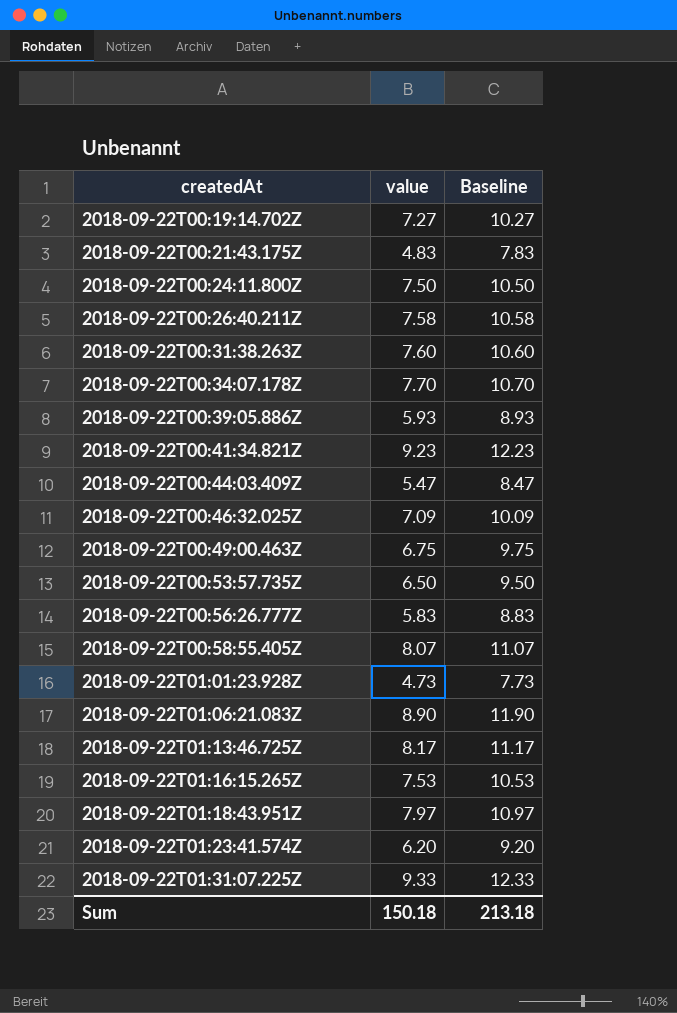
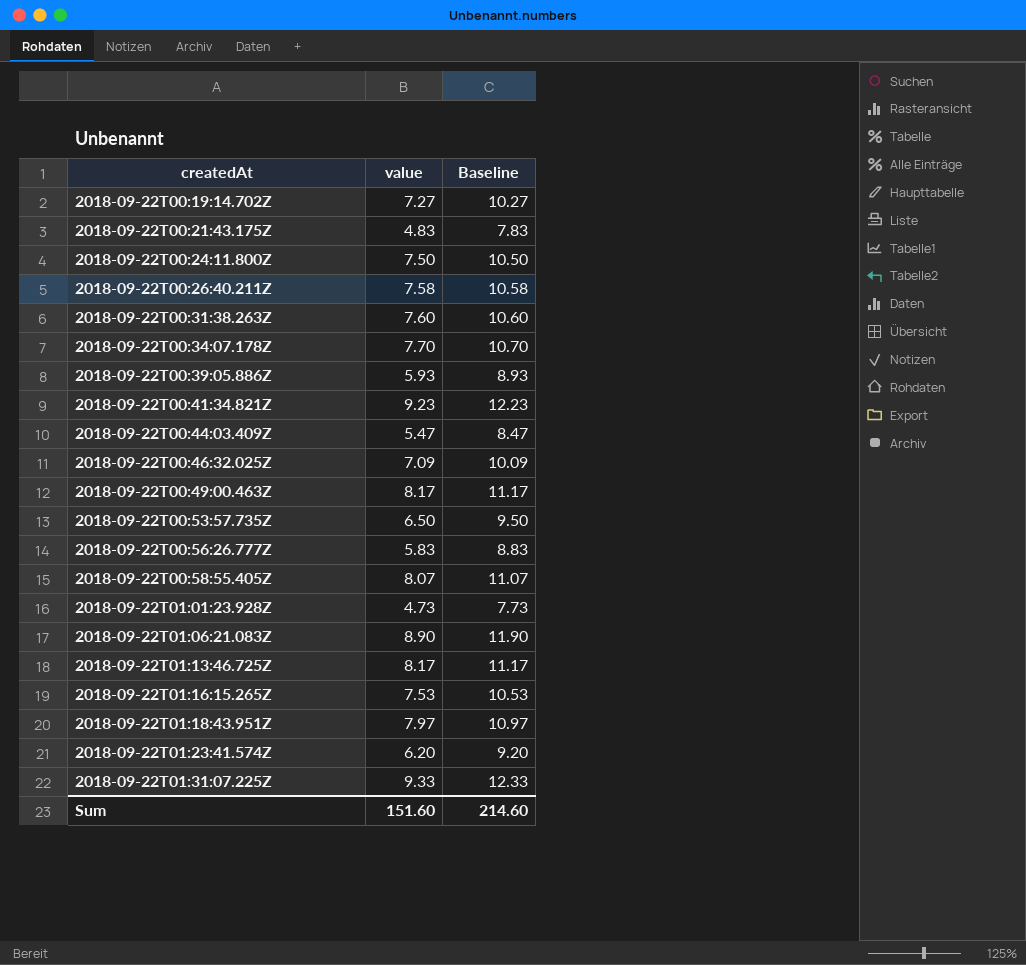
2018-09-22T00:49:00.463Z | value: 6.75 -> 8.17
2018-09-22T00:49:00.463Z | Baseline: 9.75 -> 11.17
Sum | value: 150.18 -> 151.60
Sum | Baseline: 213.18 -> 214.60

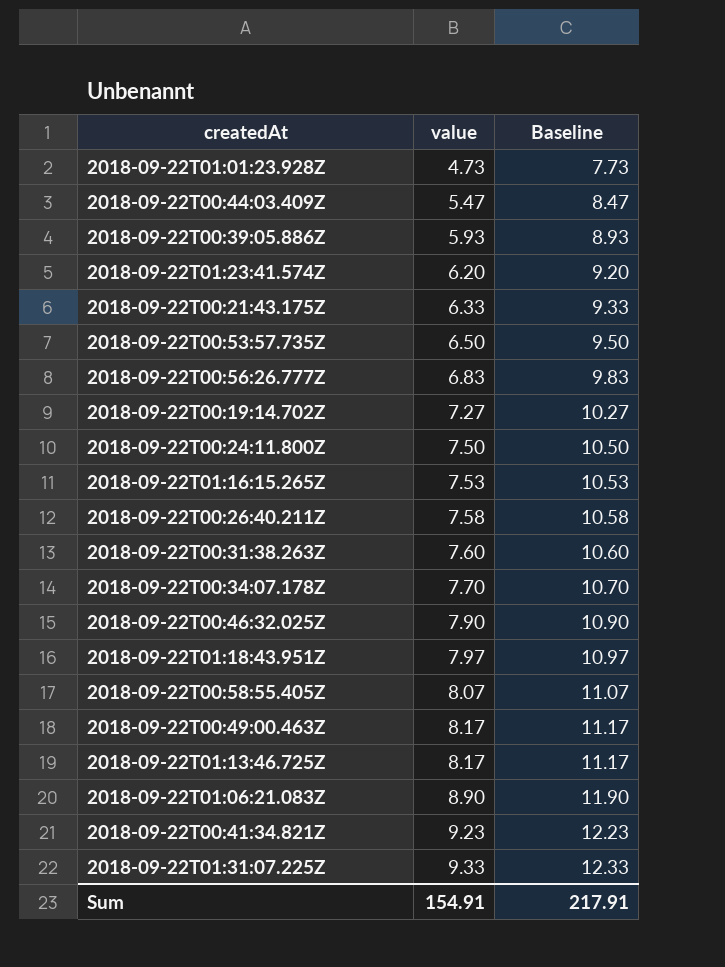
row order: createdAt ascending -> value ascending
2018-09-22T00:21:43.175Z | value: 4.83 -> 6.33
2018-09-22T00:21:43.175Z | Baseline: 7.83 -> 9.33
2018-09-22T00:56:26.777Z | value: 5.83 -> 6.83
2018-09-22T00:56:26.777Z | Baseline: 8.83 -> 9.83
2018-09-22T00:46:32.025Z | value: 7.09 -> 7.90
2018-09-22T00:46:32.025Z | Baseline: 10.09 -> 10.90
Sum | value: 151.60 -> 154.91
Sum | Baseline: 214.60 -> 217.91

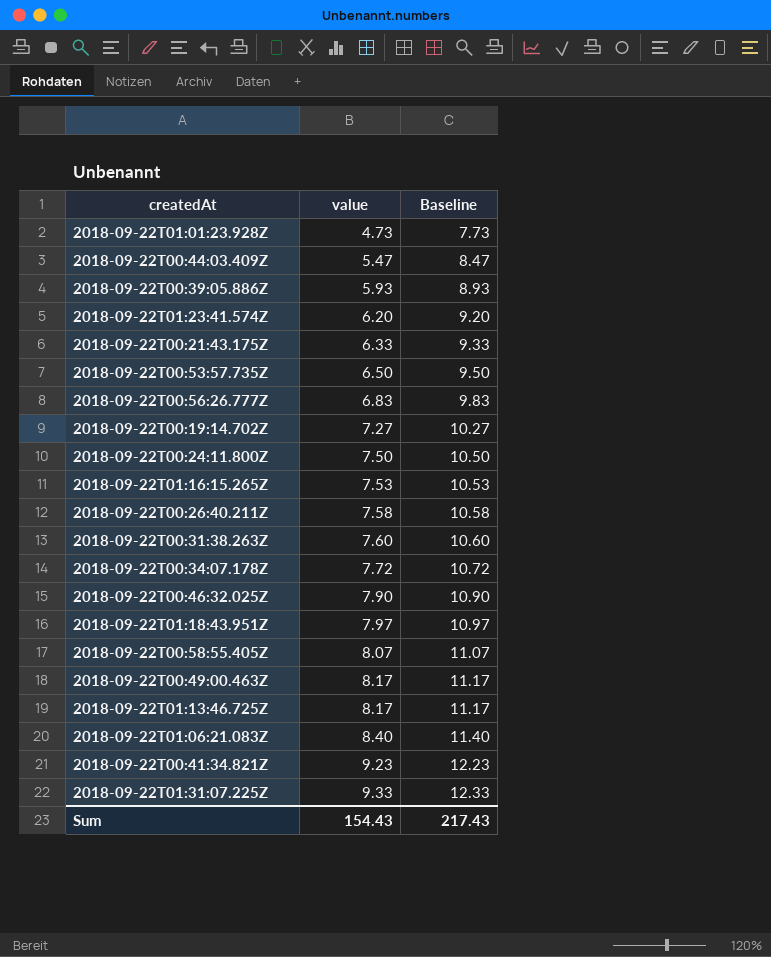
2018-09-22T00:34:07.178Z | value: 7.70 -> 7.72
2018-09-22T00:34:07.178Z | Baseline: 10.70 -> 10.72
2018-09-22T01:06:21.083Z | value: 8.90 -> 8.40
2018-09-22T01:06:21.083Z | Baseline: 11.90 -> 11.40
Sum | value: 154.91 -> 154.43
Sum | Baseline: 217.91 -> 217.43

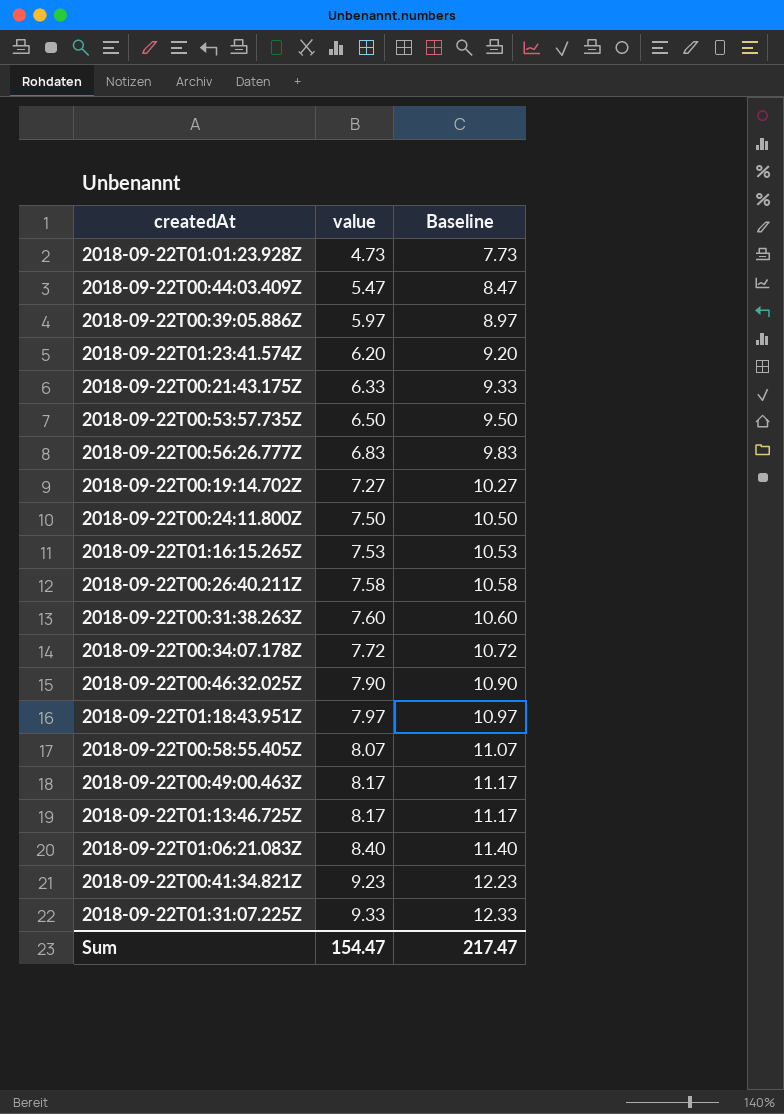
2018-09-22T00:39:05.886Z | value: 5.93 -> 5.97
2018-09-22T00:39:05.886Z | Baseline: 8.93 -> 8.97
Sum | value: 154.43 -> 154.47
Sum | Baseline: 217.43 -> 217.47

